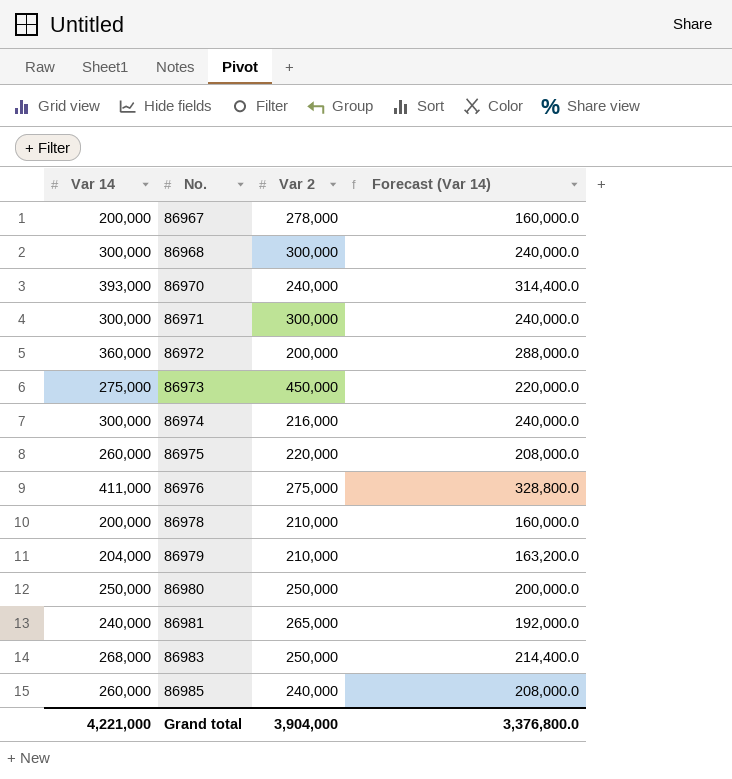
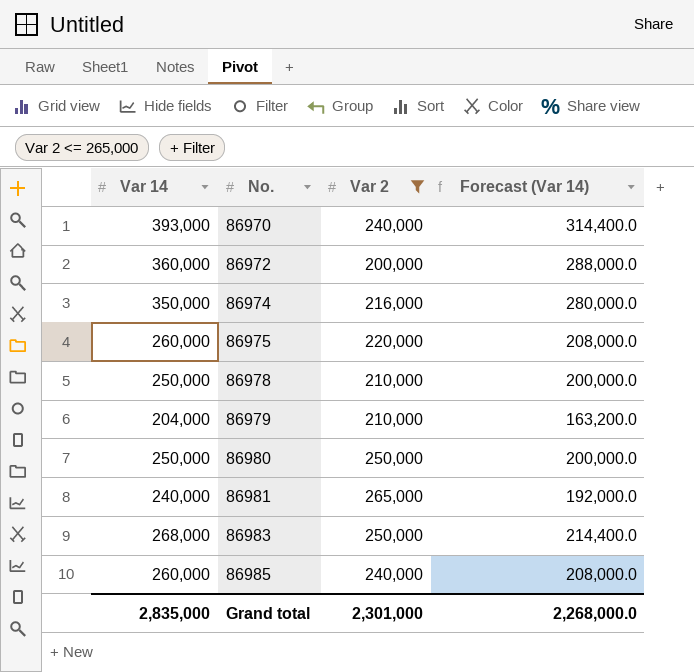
filter: none -> Var 2 <= 265,000
86974 | Var 14: 300,000 -> 350,000
86974 | Forecast (Var 14): 240,000.0 -> 280,000.0
86978 | Var 14: 200,000 -> 250,000
86978 | Forecast (Var 14): 160,000.0 -> 200,000.0
Grand total | Var 14: 4,221,000 -> 2,835,000
Grand total | Var 2: 3,904,000 -> 2,301,000
Grand total | Forecast (Var 14): 3,376,800.0 -> 2,268,000.0

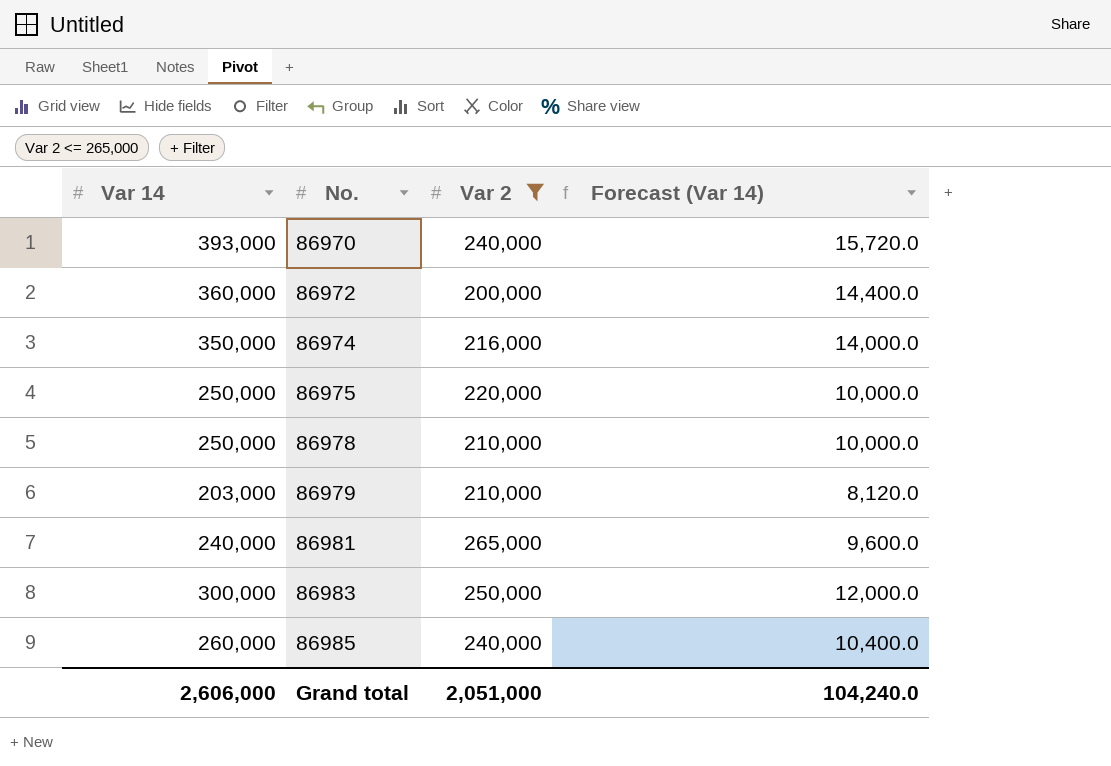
column Forecast (Var 14) | formula: [Var 14] * 0.8 -> [Var 14] * 0.04
row 86980: 250,000 | 250,000 | 200,000.0 -> none
86975 | Var 14: 260,000 -> 250,000
86979 | Var 14: 204,000 -> 203,000
86983 | Var 14: 268,000 -> 300,000
Grand total | Var 14: 2,835,000 -> 2,606,000
Grand total | Var 2: 2,301,000 -> 2,051,000
Grand total | Forecast (Var 14): 2,268,000.0 -> 104,240.0

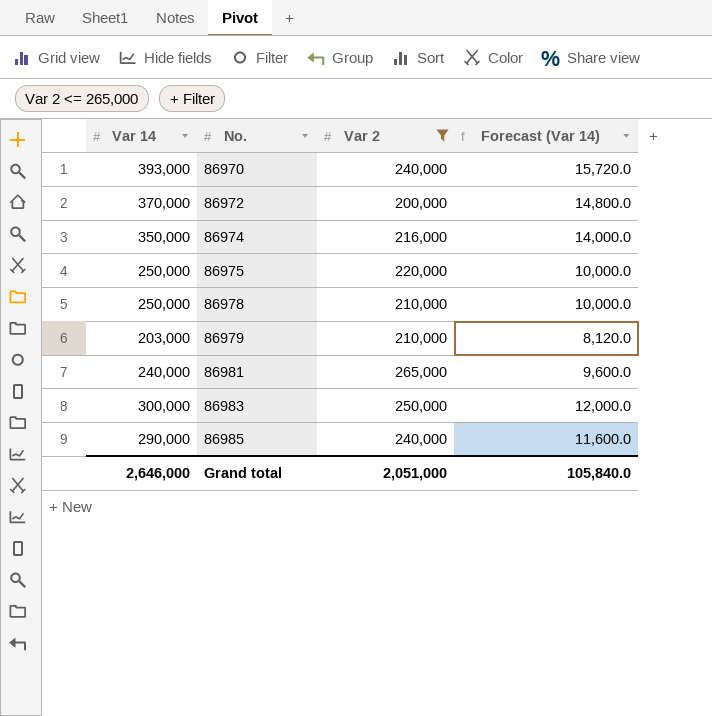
86972 | Var 14: 360,000 -> 370,000
86972 | Forecast (Var 14): 14,400.0 -> 14,800.0
86985 | Var 14: 260,000 -> 290,000
86985 | Forecast (Var 14): 10,400.0 -> 11,600.0
Grand total | Var 14: 2,606,000 -> 2,646,000
Grand total | Forecast (Var 14): 104,240.0 -> 105,840.0

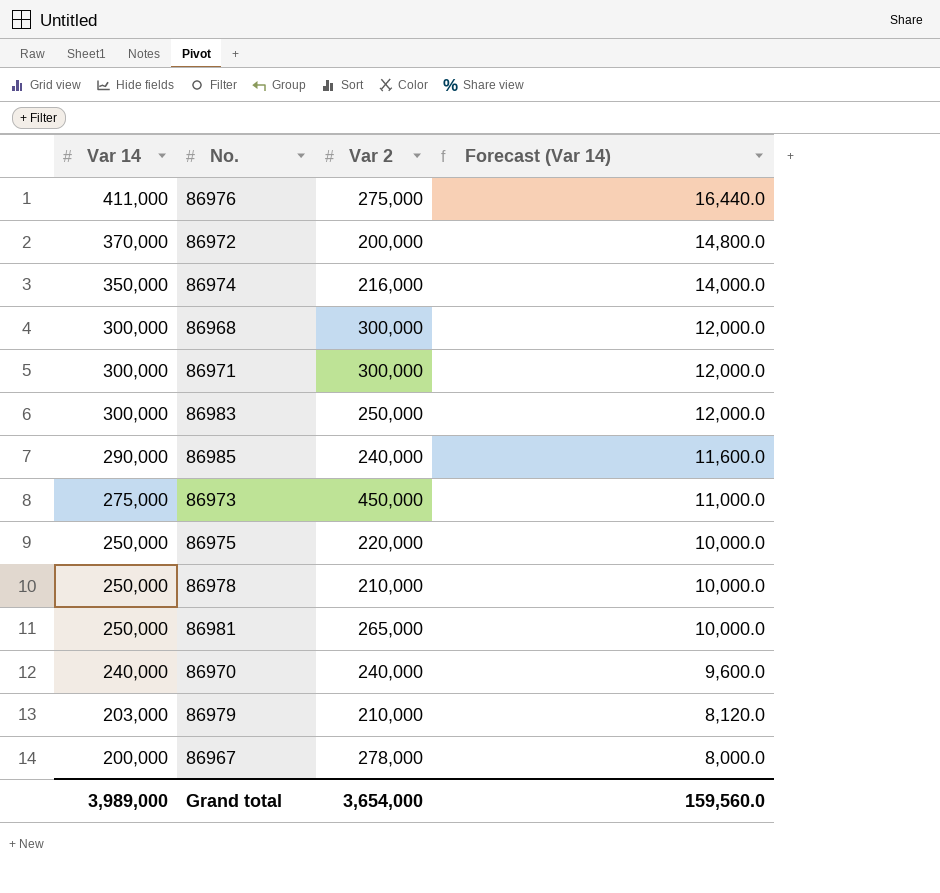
filter: Var 2 <= 265,000 -> none
row order: No. ascending -> Var 14 descending
86981 | Var 14: 240,000 -> 250,000
86981 | Forecast (Var 14): 9,600.0 -> 10,000.0
86970 | Var 14: 393,000 -> 240,000
86970 | Forecast (Var 14): 15,720.0 -> 9,600.0
Grand total | Var 14: 2,646,000 -> 3,989,000
Grand total | Var 2: 2,051,000 -> 3,654,000
Grand total | Forecast (Var 14): 105,840.0 -> 159,560.0

